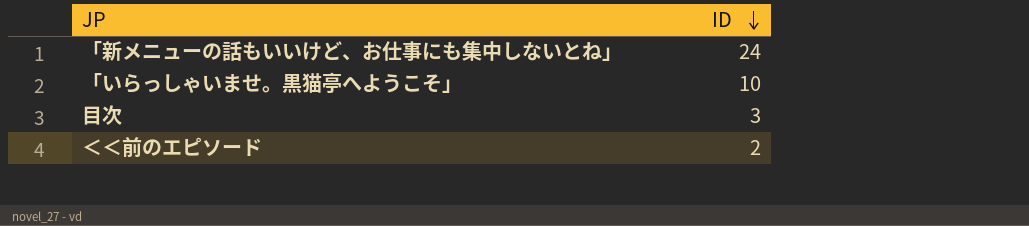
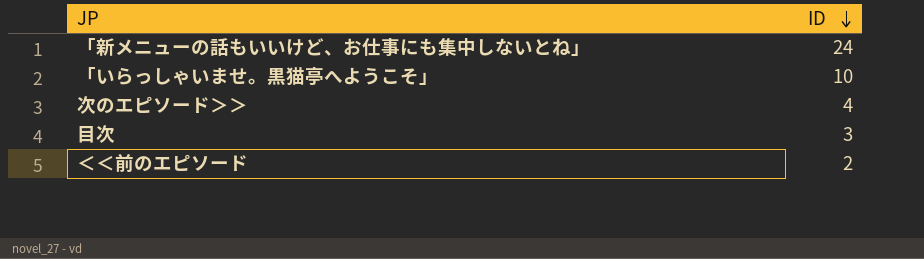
row 次のエピソード＞＞: none -> 4

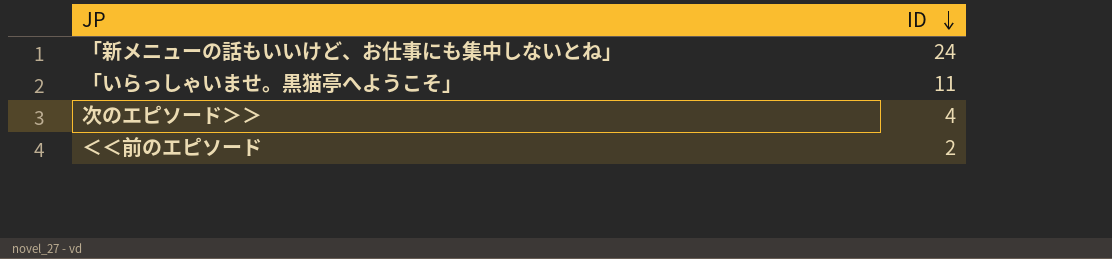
row 目次: 3 -> none
「いらっしゃいませ。黒猫亭へようこそ」 | ID: 10 -> 11

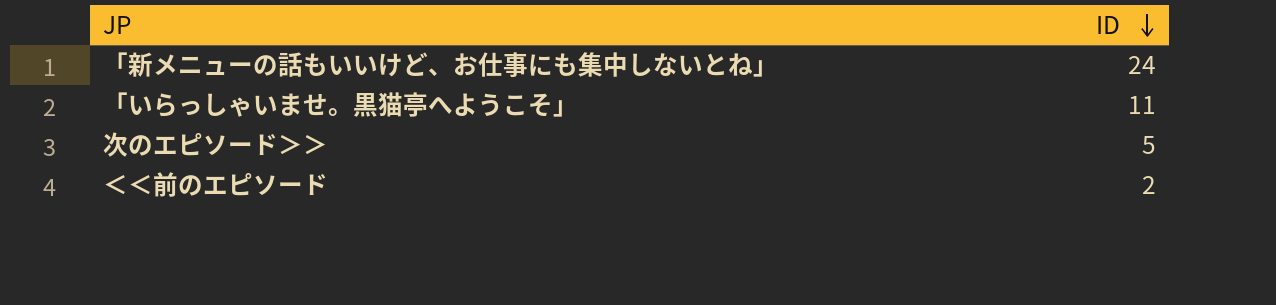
次のエピソード＞＞ | ID: 4 -> 5

